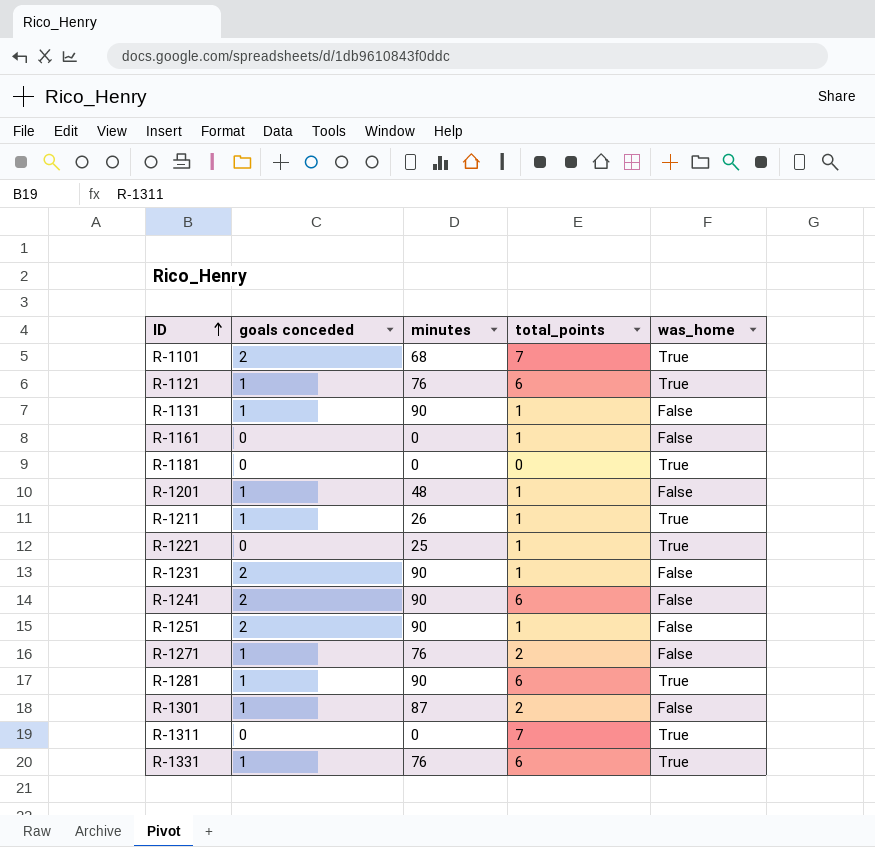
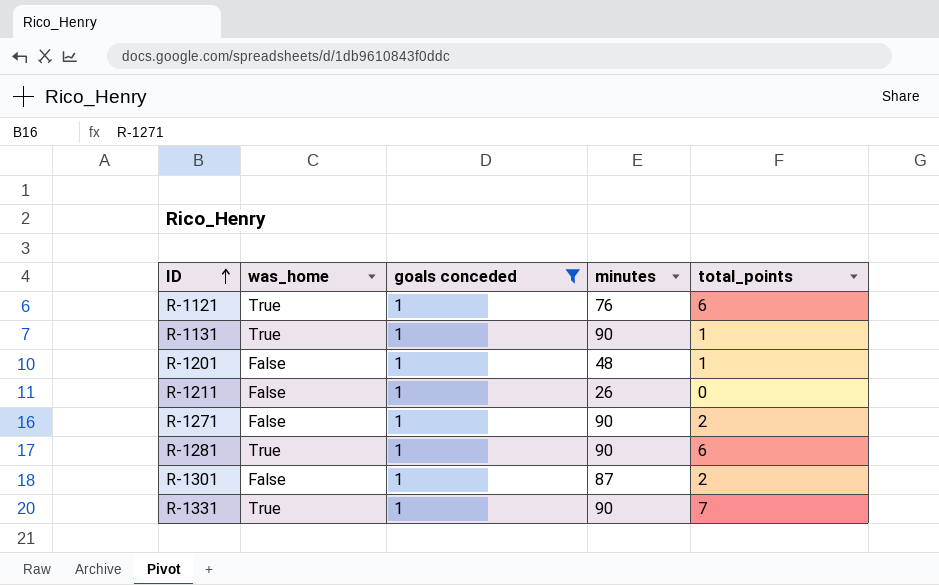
filter: none -> goals conceded = 1
column was_home | position: 5 -> 2
R-1131 | was_home: False -> True
R-1211 | was_home: True -> False
R-1211 | total_points: 1 -> 0
R-1271 | minutes: 76 -> 90
R-1331 | minutes: 76 -> 90
R-1331 | total_points: 6 -> 7

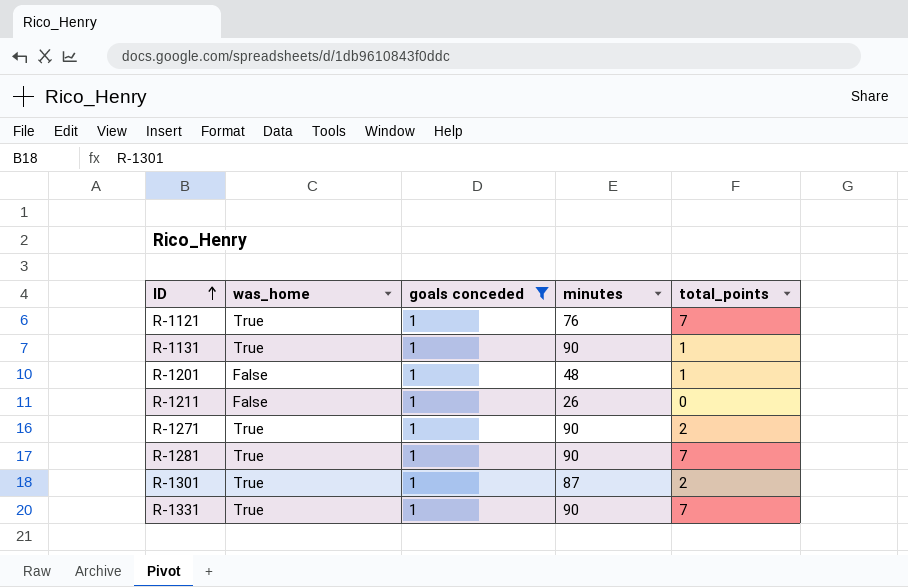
R-1121 | total_points: 6 -> 7
R-1271 | was_home: False -> True
R-1281 | total_points: 6 -> 7
R-1301 | was_home: False -> True

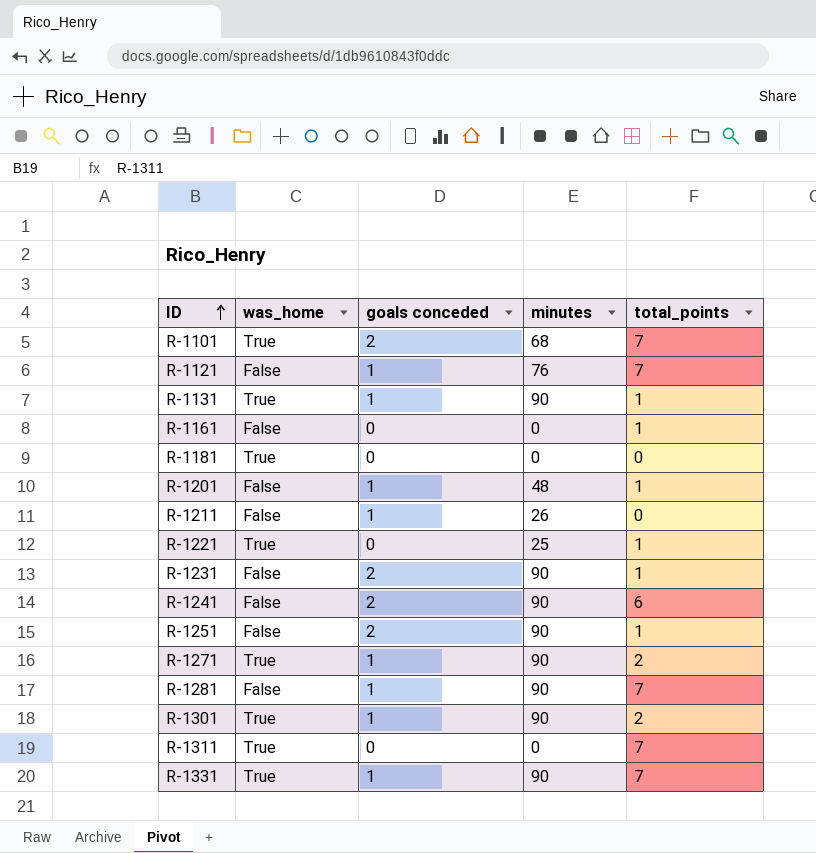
filter: goals conceded = 1 -> none
R-1121 | was_home: True -> False
R-1281 | was_home: True -> False
R-1301 | minutes: 87 -> 90

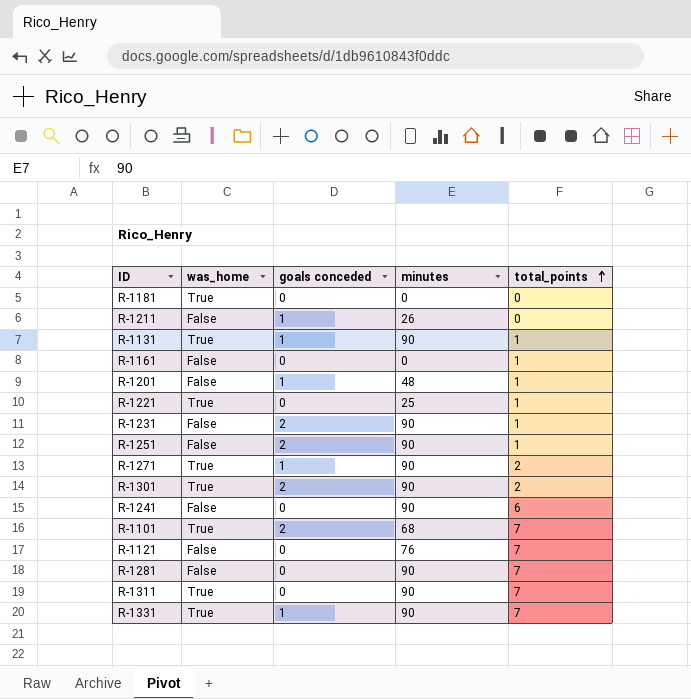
row order: ID ascending -> total_points ascending
R-1301 | goals conceded: 1 -> 2
R-1241 | goals conceded: 2 -> 0
R-1121 | goals conceded: 1 -> 0
R-1281 | goals conceded: 1 -> 0
R-1311 | minutes: 0 -> 90

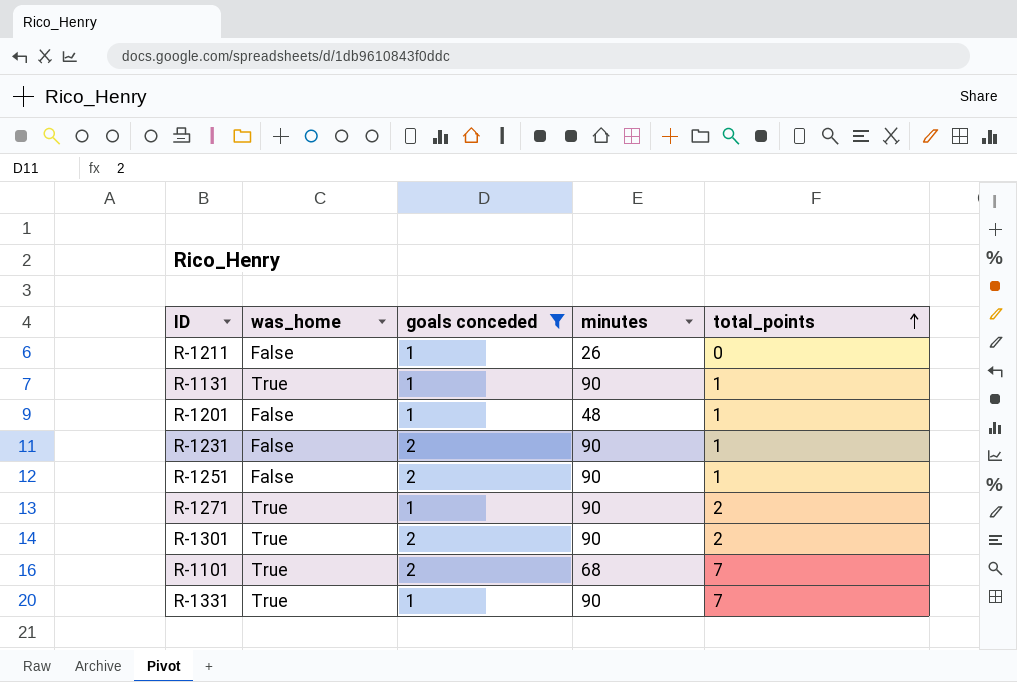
filter: none -> goals conceded != 0

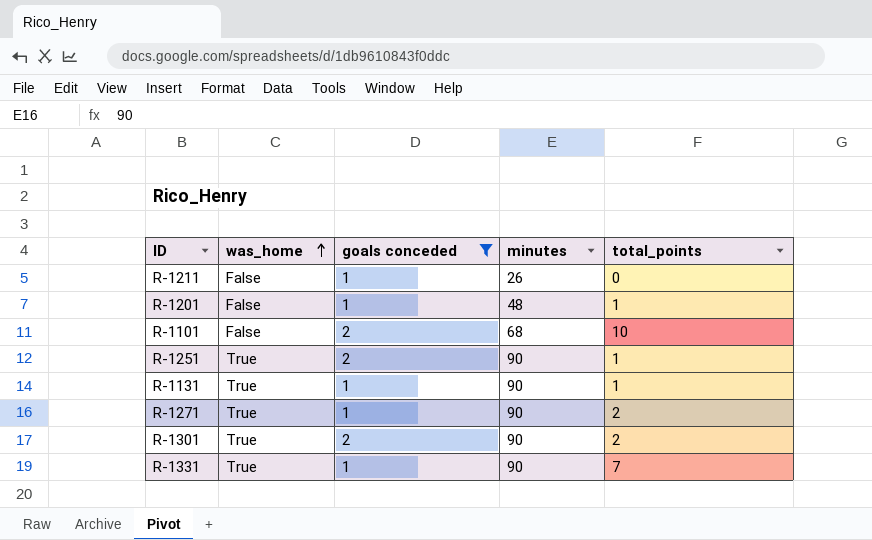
row order: total_points ascending -> was_home ascending
row R-1231: False | 2 | 90 | 1 -> none
R-1101 | was_home: True -> False
R-1101 | total_points: 7 -> 10
R-1251 | was_home: False -> True

